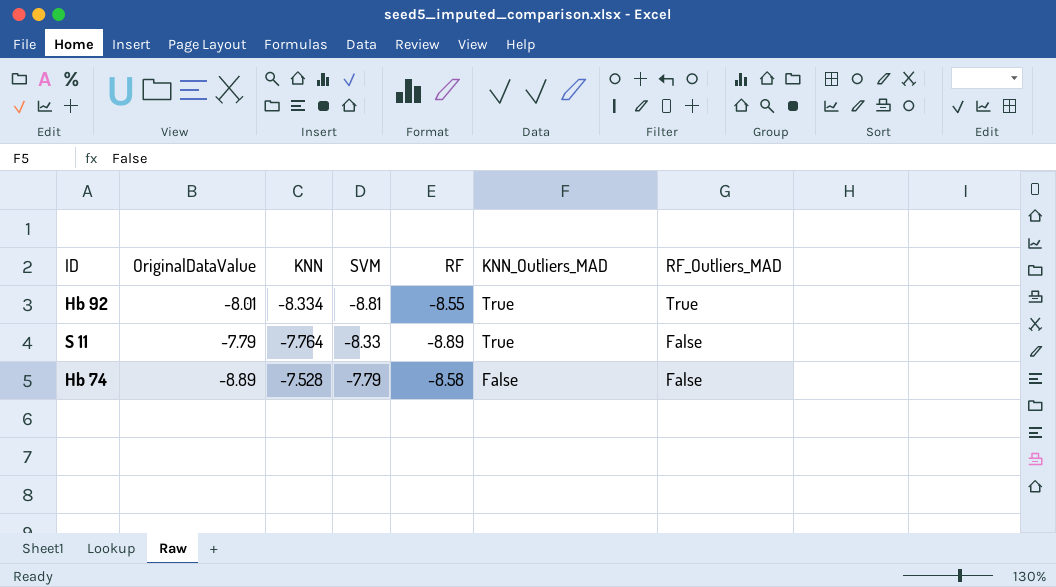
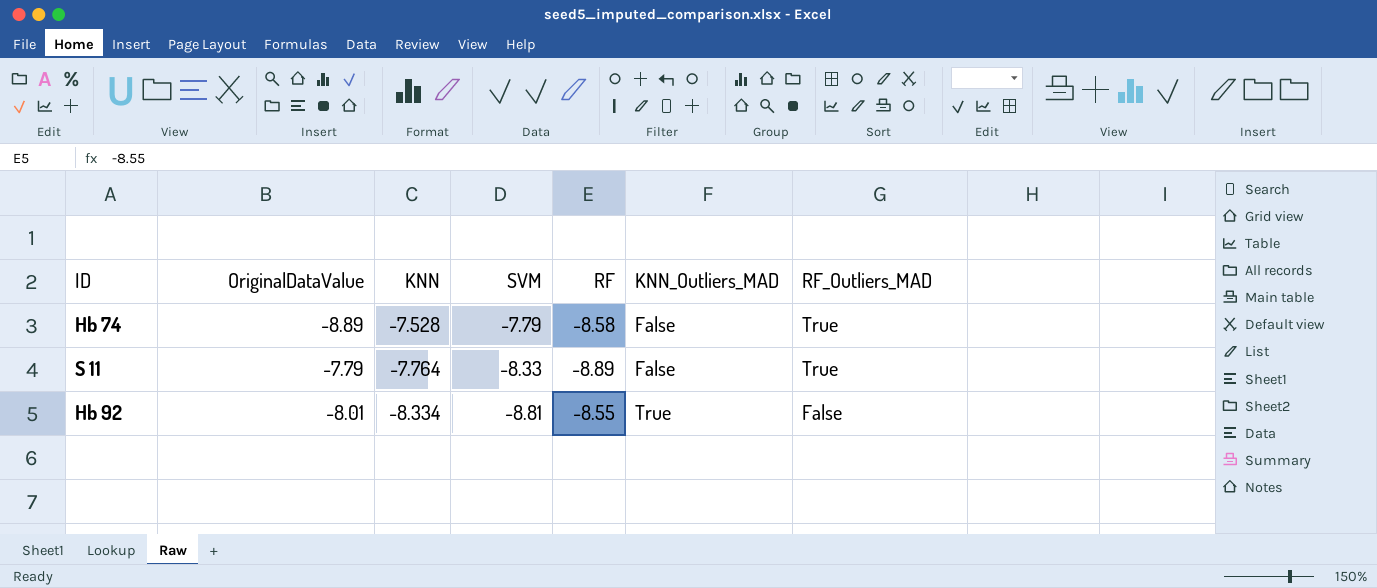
row order: KNN ascending -> KNN descending
Hb 74 | RF_Outliers_MAD: False -> True
S 11 | KNN_Outliers_MAD: True -> False
S 11 | RF_Outliers_MAD: False -> True
Hb 92 | RF_Outliers_MAD: True -> False

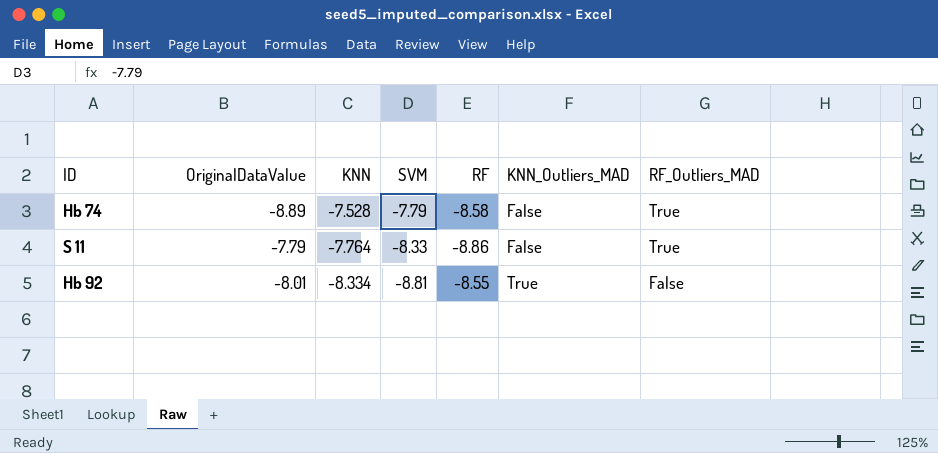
S 11 | RF: -8.89 -> -8.86

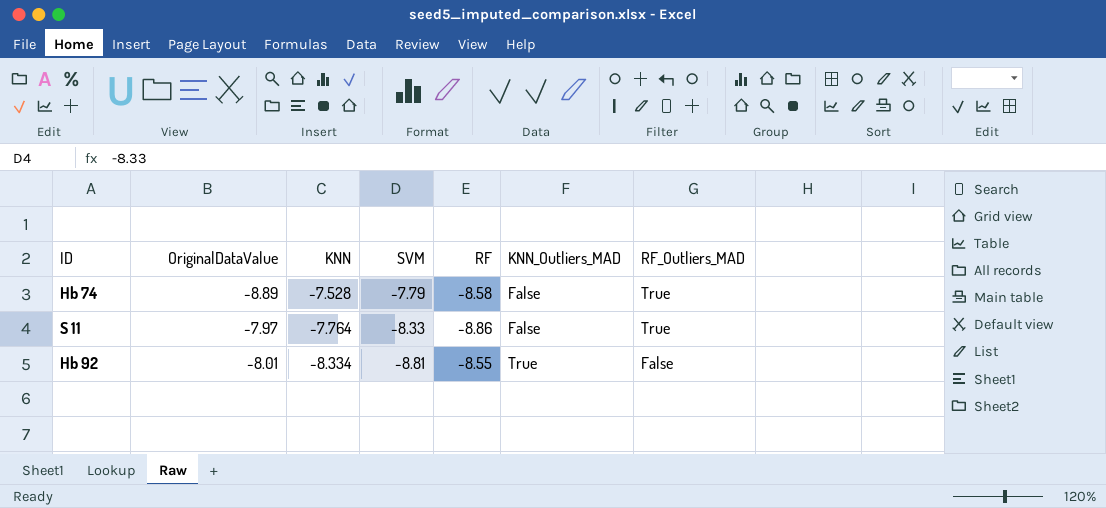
S 11 | OriginalDataValue: -7.79 -> -7.97

